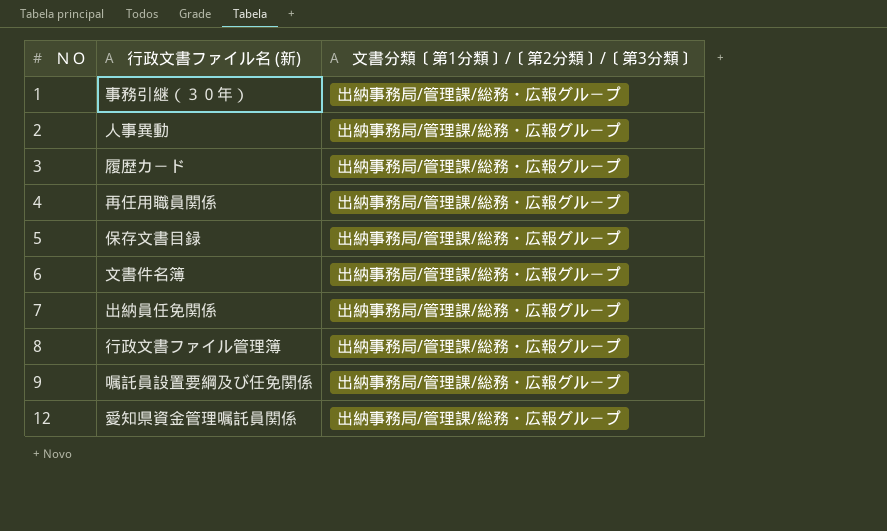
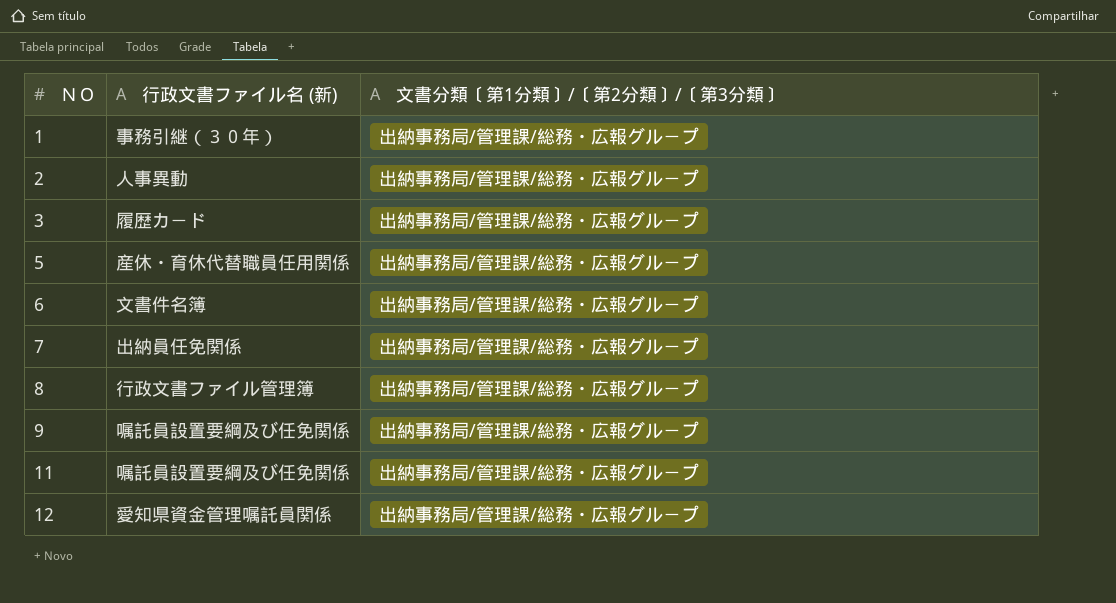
row 4: 再任用職員関係 | 出納事務局/管理課/総務・広報グル－プ -> none
5 | 行政文書ファイル名 (新): 保存文書目録 -> 産休・育休代替職員任用関係
row 11: none -> 嘱託員設置要綱及び任免関係 | 出納事務局/管理課/総務・広報グル－プ

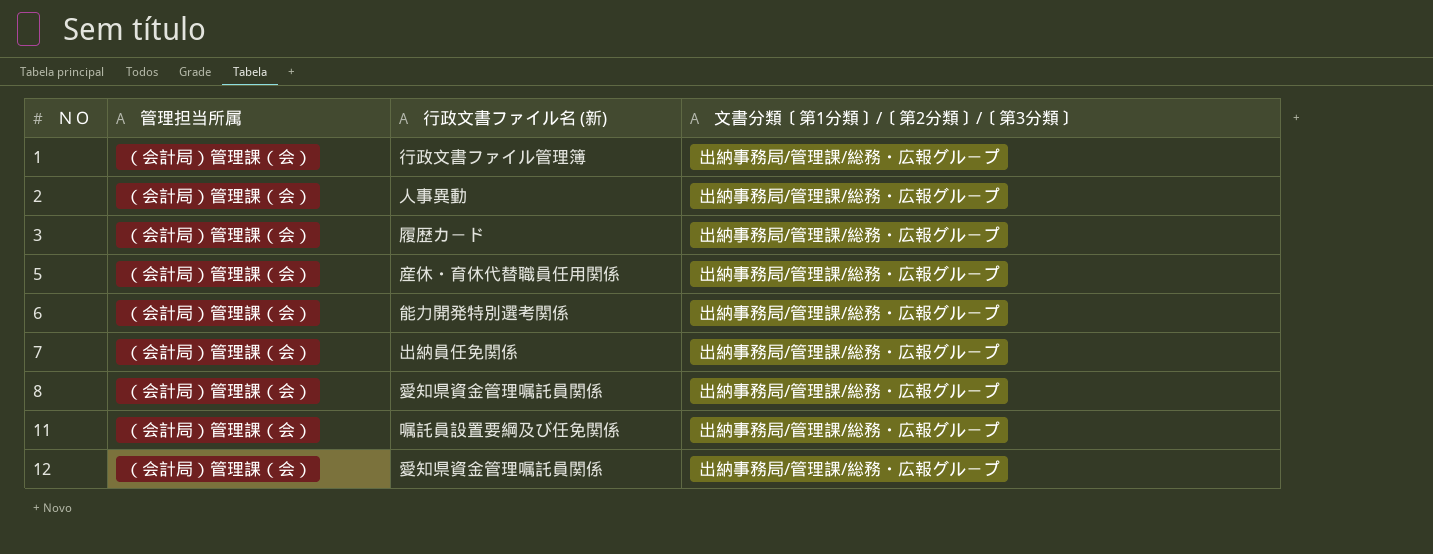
column 管理担当所属 | position: none -> 2
row 9: 嘱託員設置要綱及び任免関係 | 出納事務局/管理課/総務・広報グル－プ -> none
1 | 行政文書ファイル名 (新): 事務引継（３０年） -> 行政文書ファイル管理簿
6 | 行政文書ファイル名 (新): 文書件名簿 -> 能力開発特別選考関係
8 | 行政文書ファイル名 (新): 行政文書ファイル管理簿 -> 愛知県資金管理嘱託員関係

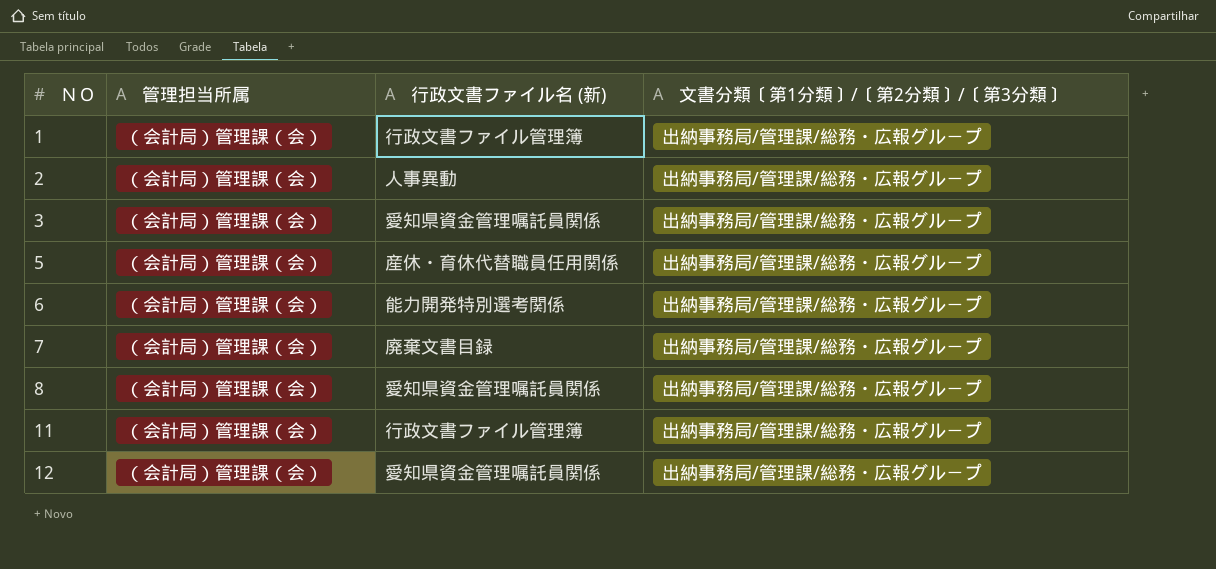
3 | 行政文書ファイル名 (新): 履歴カ－ド -> 愛知県資金管理嘱託員関係
7 | 行政文書ファイル名 (新): 出納員任免関係 -> 廃棄文書目録
11 | 行政文書ファイル名 (新): 嘱託員設置要綱及び任免関係 -> 行政文書ファイル管理簿

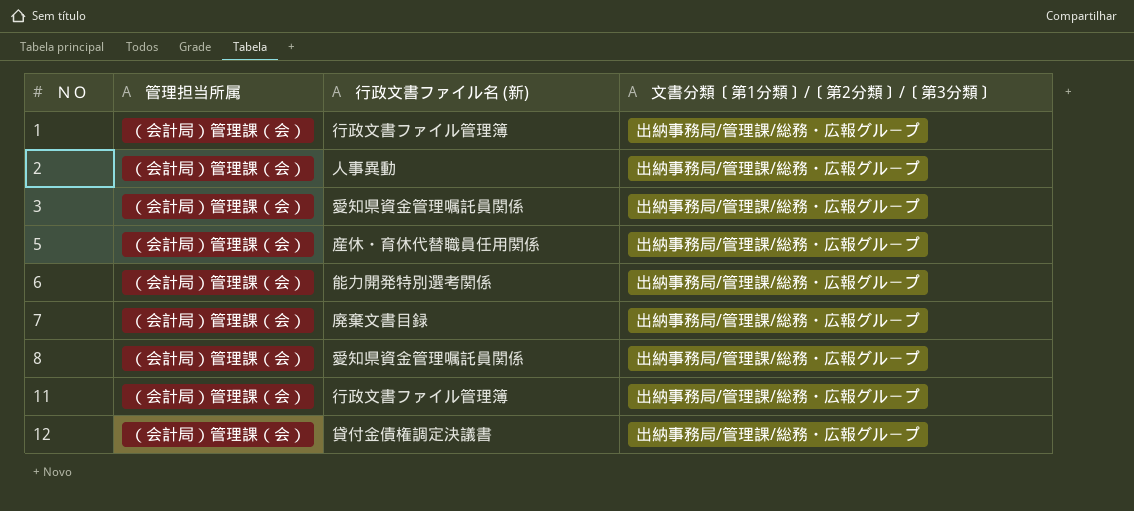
12 | 行政文書ファイル名 (新): 愛知県資金管理嘱託員関係 -> 貸付金債権調定決議書

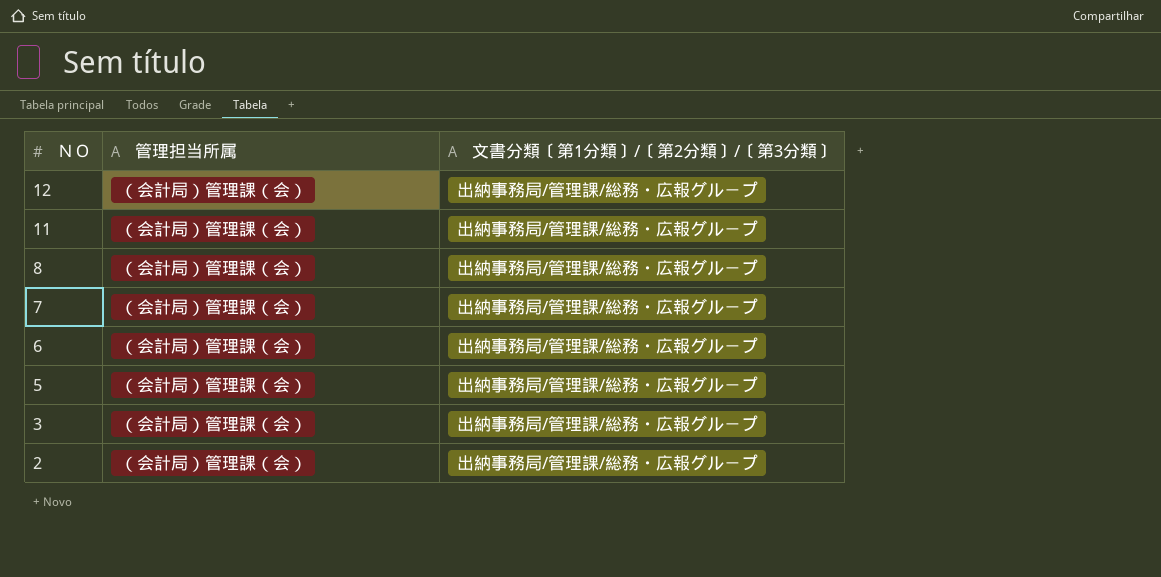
row order: ＮＯ ascending -> ＮＯ descending
column 行政文書ファイル名 (新) | position: 3 -> none
row 1: （会計局）管理課（会） | 行政文書ファイル管理簿 | 出納事務局/管理課/総務・広報グル－プ -> none

